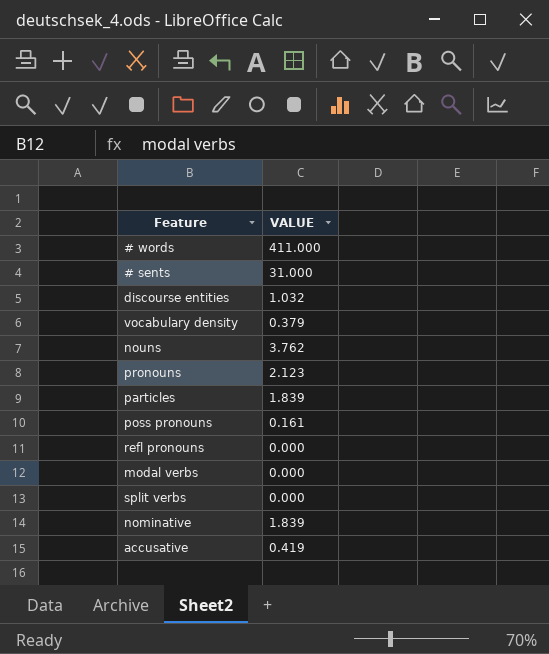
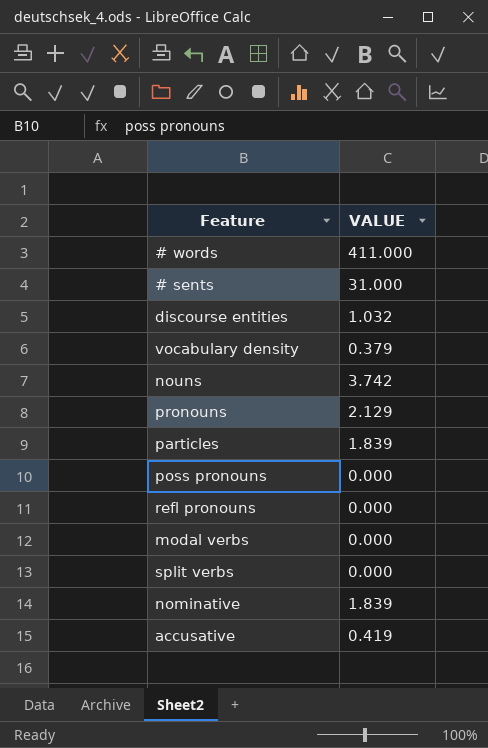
nouns | VALUE: 3.762 -> 3.742
pronouns | VALUE: 2.123 -> 2.129
poss pronouns | VALUE: 0.161 -> 0.000

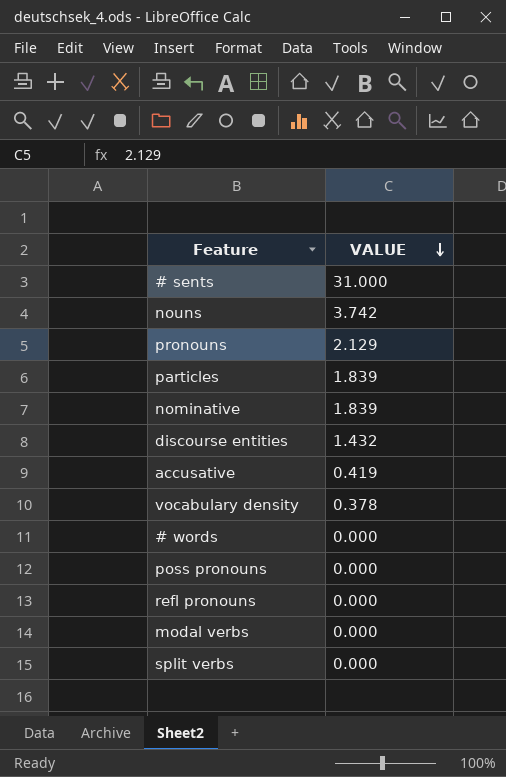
row order: none -> VALUE descending
discourse entities | VALUE: 1.032 -> 1.432
vocabulary density | VALUE: 0.379 -> 0.378
# words | VALUE: 411.000 -> 0.000

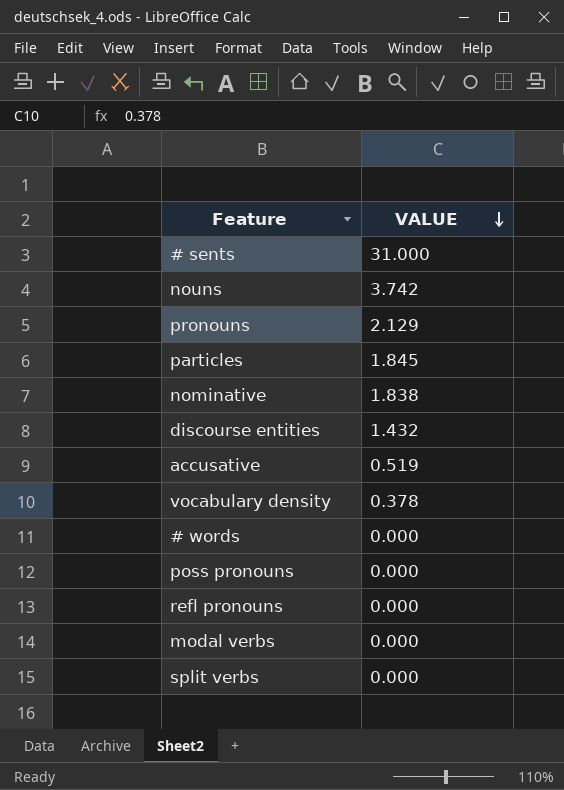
particles | VALUE: 1.839 -> 1.845
nominative | VALUE: 1.839 -> 1.838
accusative | VALUE: 0.419 -> 0.519

